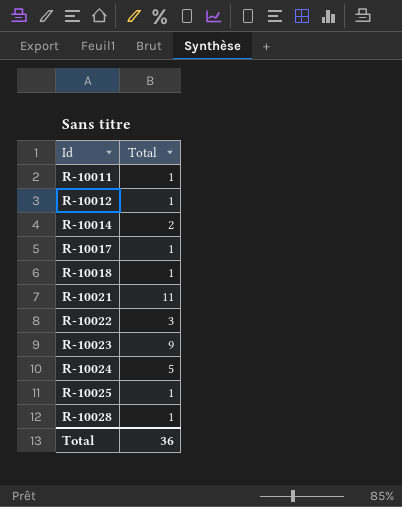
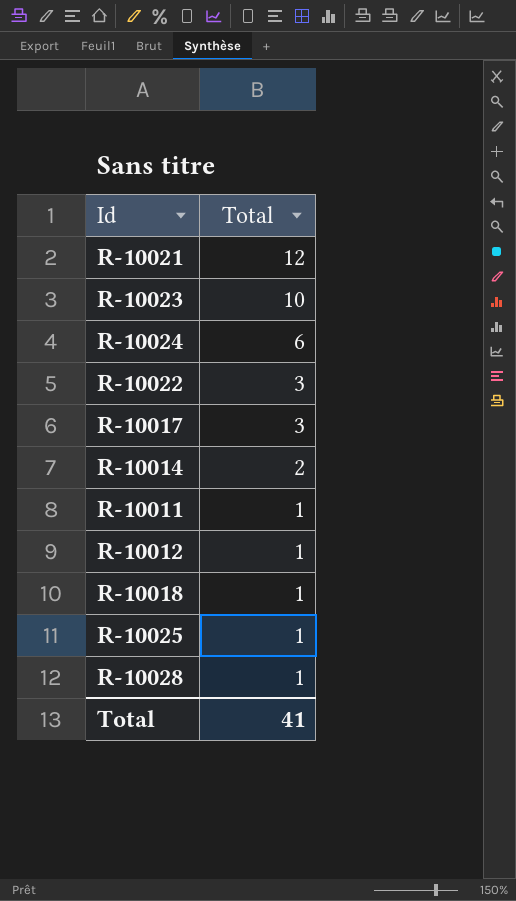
row order: Id ascending -> Total descending
R-10021 | Total: 11 -> 12
R-10023 | Total: 9 -> 10
R-10024 | Total: 5 -> 6
R-10017 | Total: 1 -> 3
Total | Total: 36 -> 41

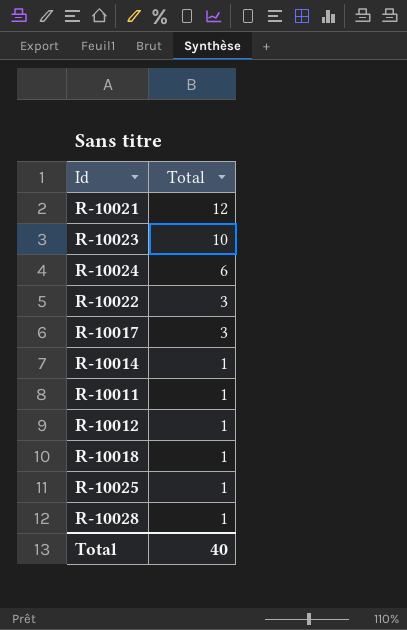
R-10014 | Total: 2 -> 1
Total | Total: 41 -> 40

